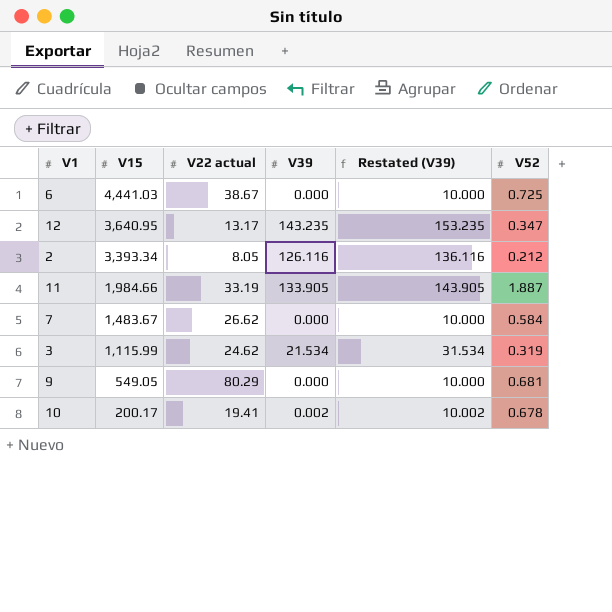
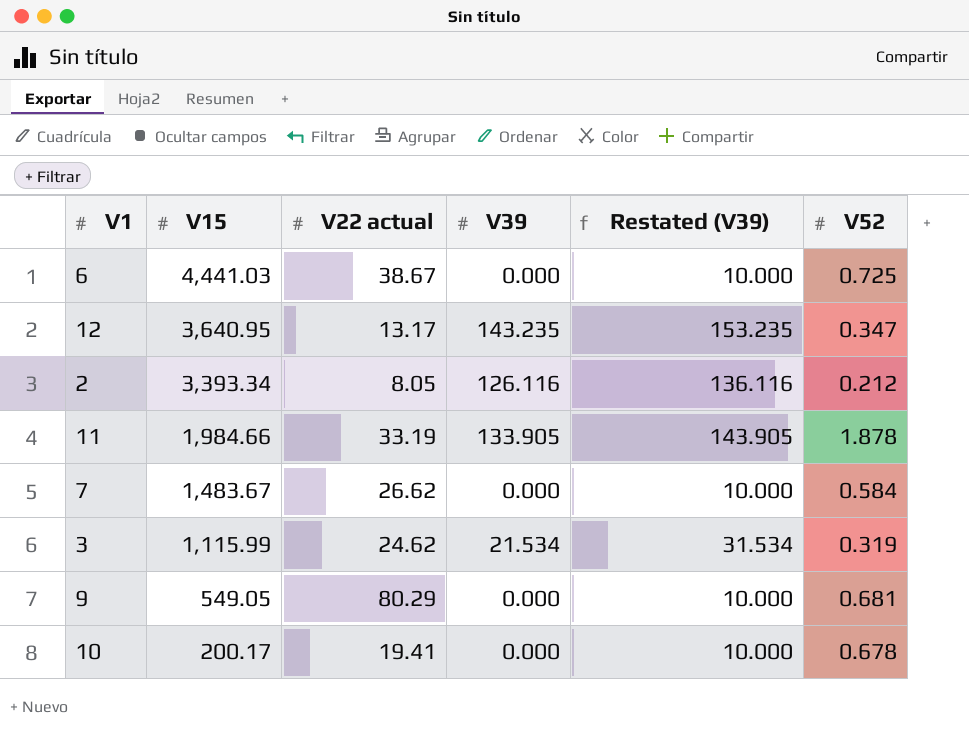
11 | V52: 1.887 -> 1.878
10 | V39: 0.002 -> 0.000
10 | Restated (V39): 10.002 -> 10.000

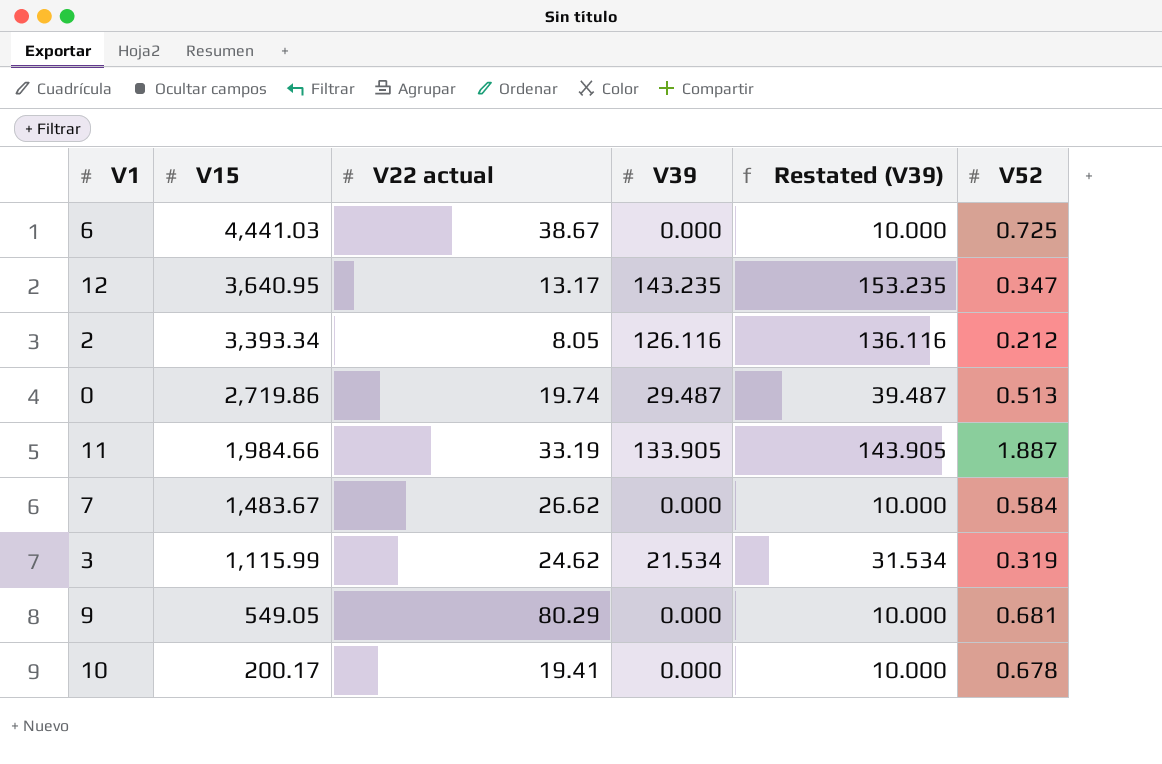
row 0: none -> 2,719.86 | 19.74 | 29.487 | 39.487 | 0.513
11 | V52: 1.878 -> 1.887

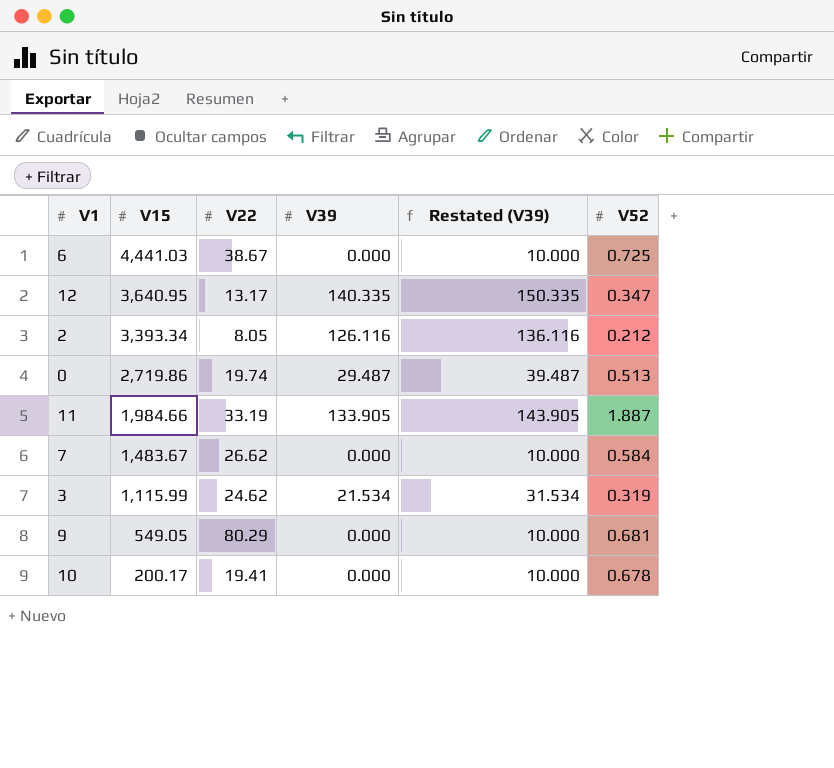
column name: V22 actual -> V22
12 | V39: 143.235 -> 140.335
12 | Restated (V39): 153.235 -> 150.335

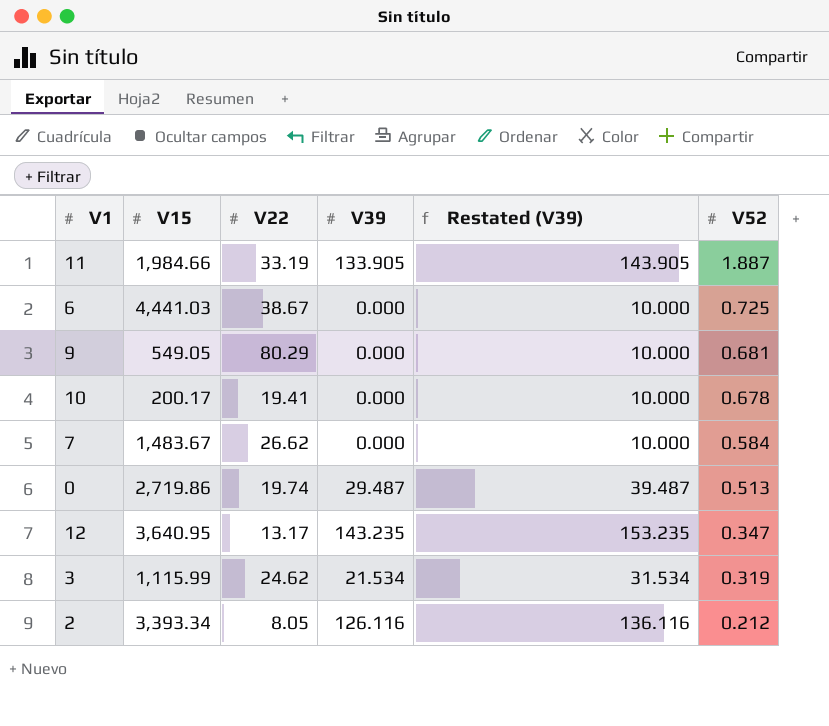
row order: V15 descending -> V52 descending
12 | V39: 140.335 -> 143.235
12 | Restated (V39): 150.335 -> 153.235

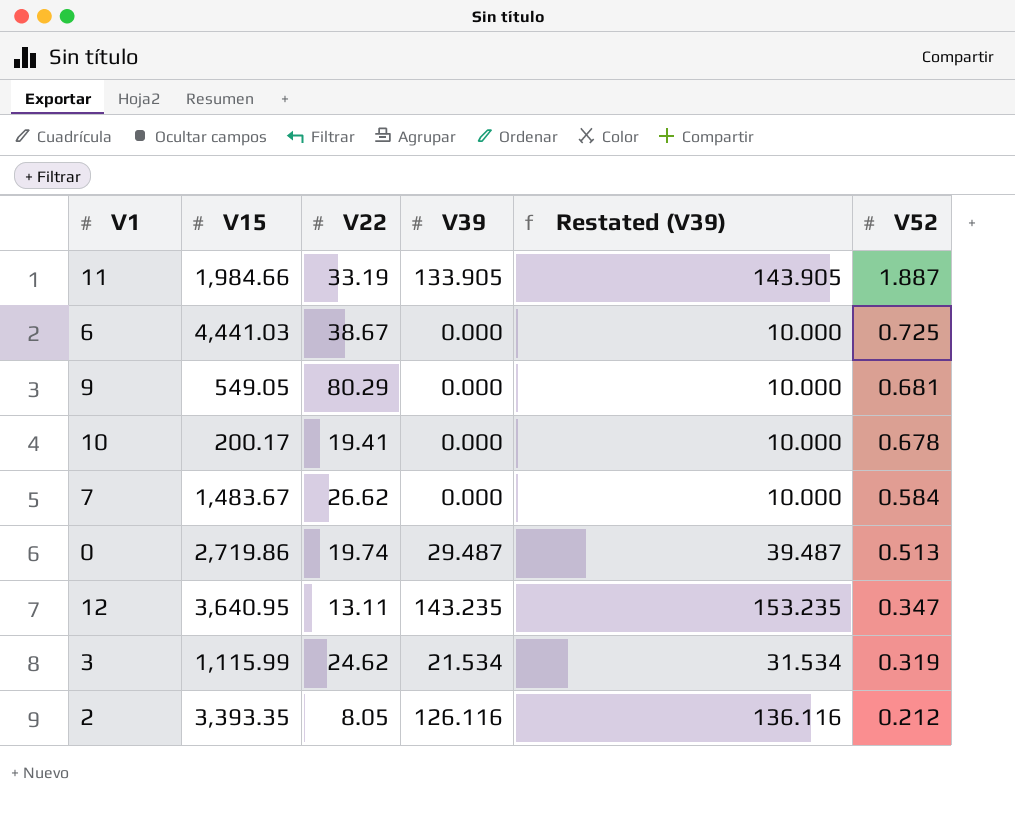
12 | V22: 13.17 -> 13.11
2 | V15: 3,393.34 -> 3,393.35

